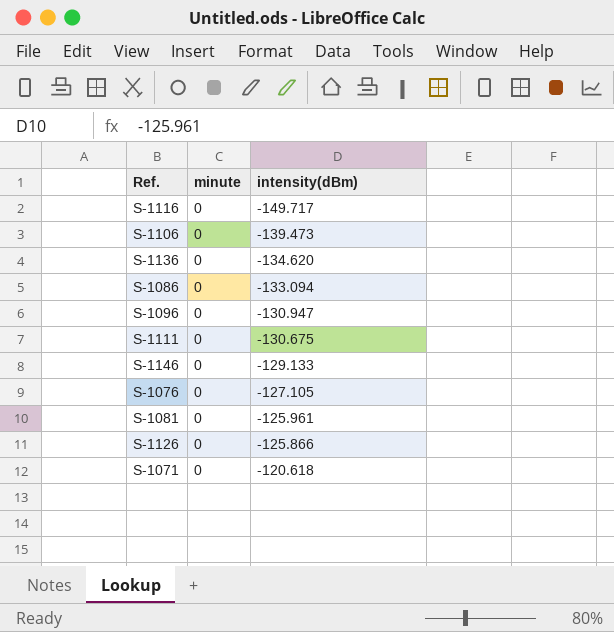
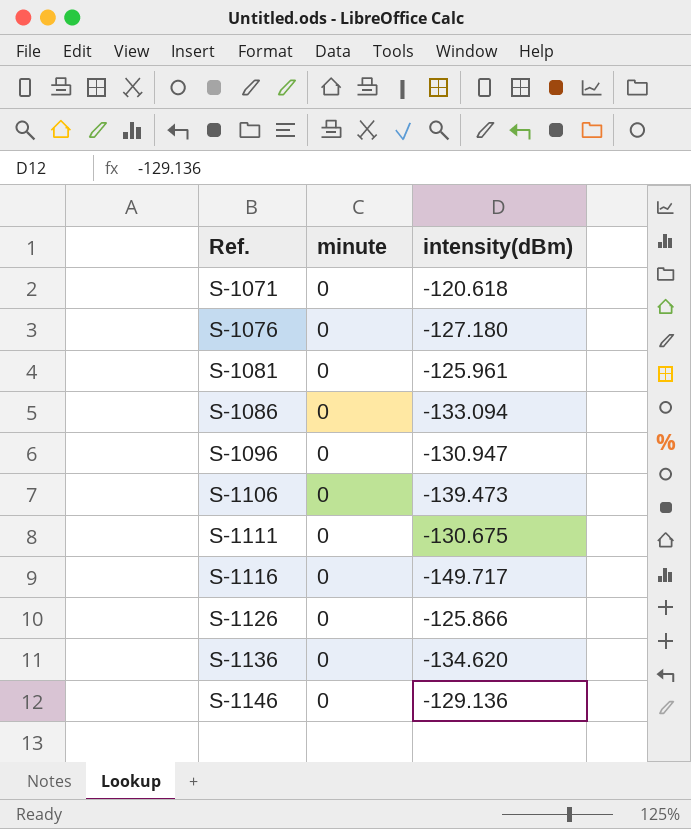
row order: intensity(dBm) ascending -> Ref. ascending
S-1076 | intensity(dBm): -127.105 -> -127.180
S-1146 | intensity(dBm): -129.133 -> -129.136

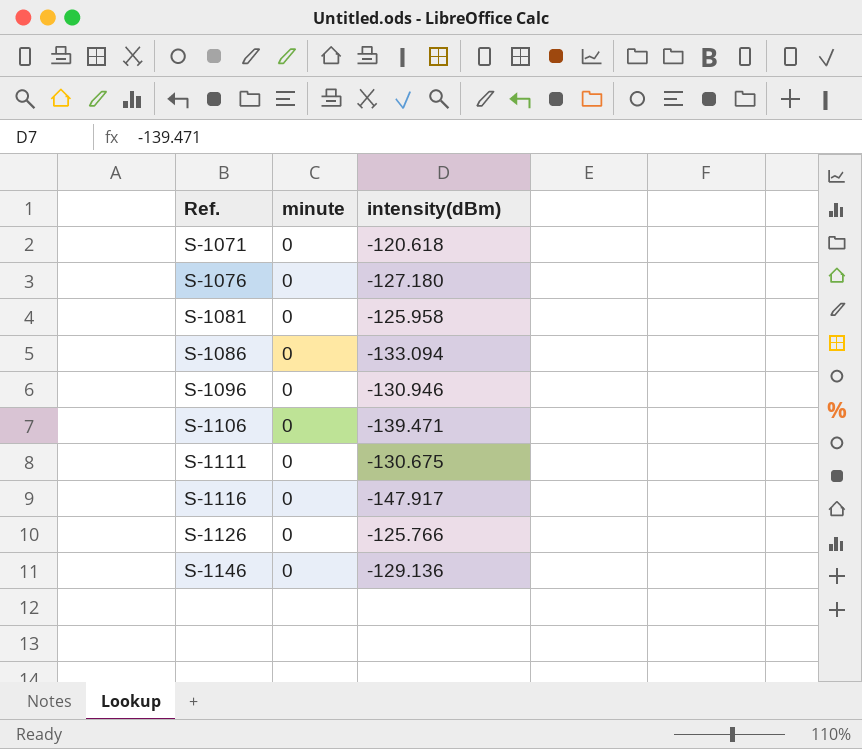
row S-1136: 0 | -134.620 -> none
S-1081 | intensity(dBm): -125.961 -> -125.958
S-1096 | intensity(dBm): -130.947 -> -130.946
S-1106 | intensity(dBm): -139.473 -> -139.471
S-1116 | intensity(dBm): -149.717 -> -147.917
S-1126 | intensity(dBm): -125.866 -> -125.766

